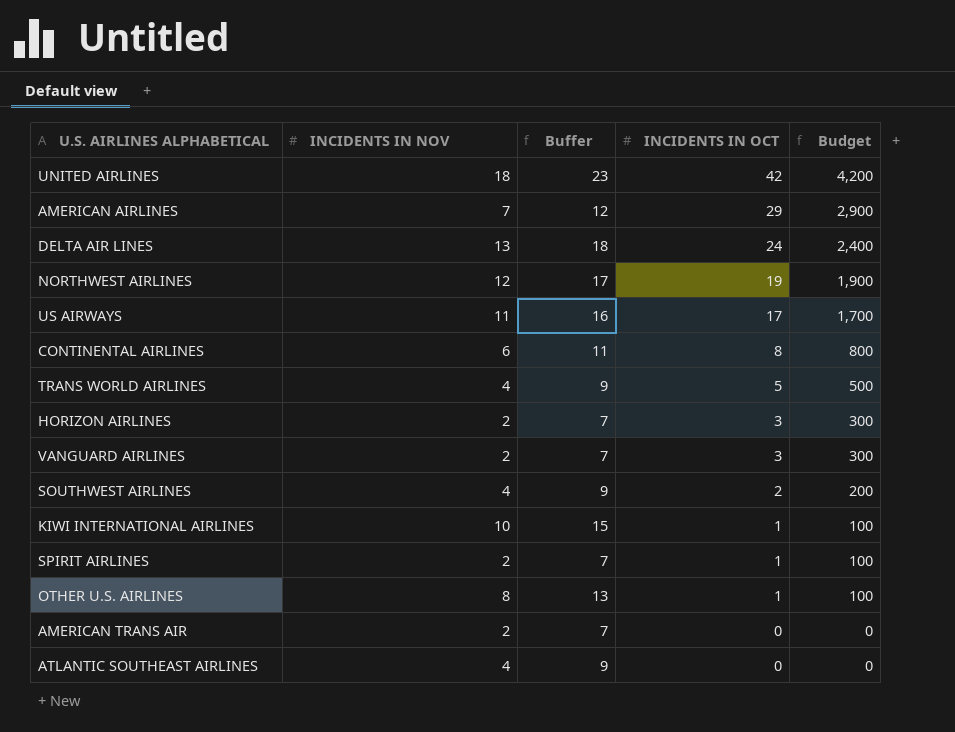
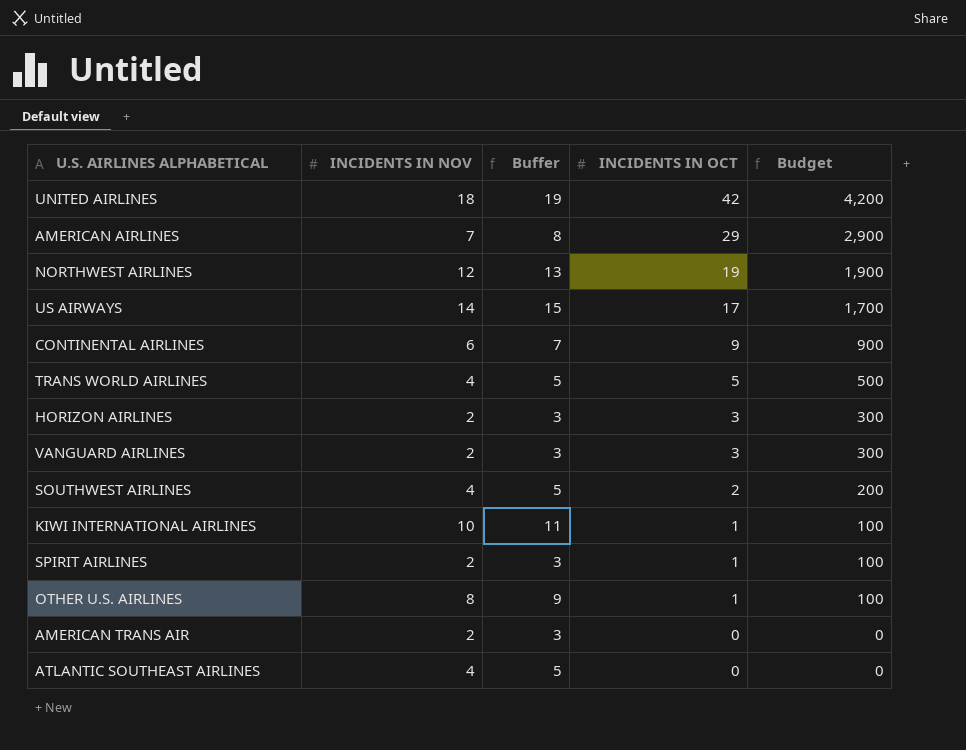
column Buffer | formula: [INCIDENTS IN NOV] + 5 -> [INCIDENTS IN NOV] + 1
row DELTA AIR LINES: 13 | 18 | 24 | 2,400 -> none
US AIRWAYS | INCIDENTS IN NOV: 11 -> 14
CONTINENTAL AIRLINES | INCIDENTS IN OCT: 8 -> 9
CONTINENTAL AIRLINES | Budget: 800 -> 900

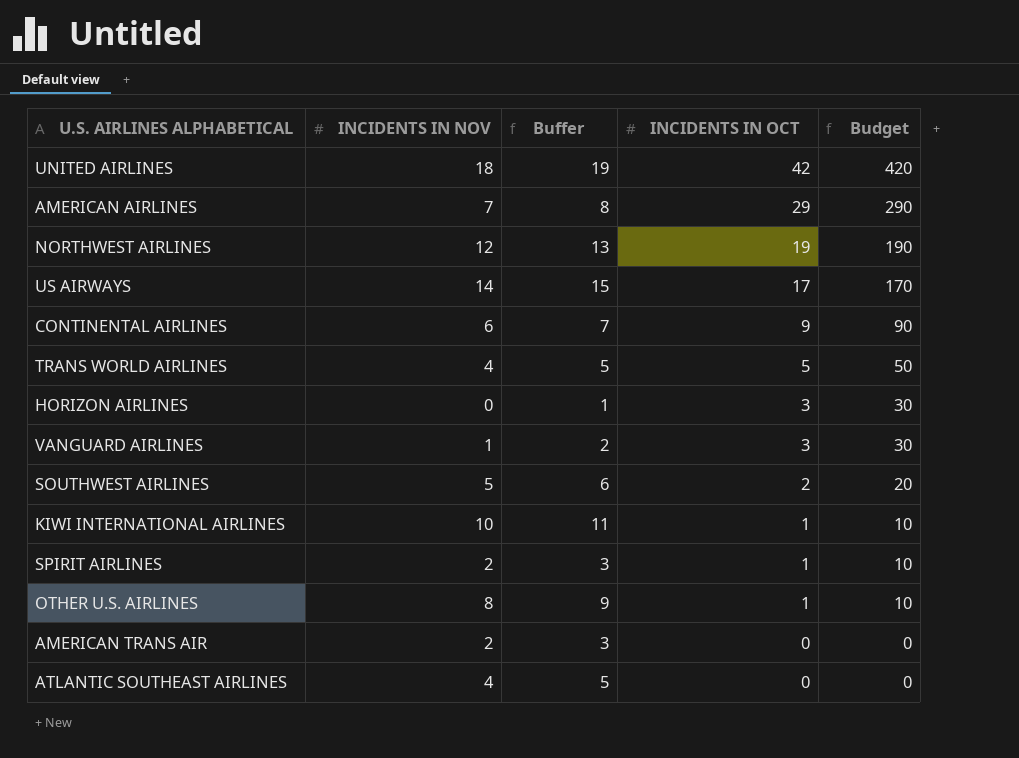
column Budget | formula: [INCIDENTS IN OCT] * 100 -> [INCIDENTS IN OCT] * 10
HORIZON AIRLINES | INCIDENTS IN NOV: 2 -> 0
HORIZON AIRLINES | Buffer: 3 -> 1
VANGUARD AIRLINES | INCIDENTS IN NOV: 2 -> 1
VANGUARD AIRLINES | Buffer: 3 -> 2
SOUTHWEST AIRLINES | INCIDENTS IN NOV: 4 -> 5
SOUTHWEST AIRLINES | Buffer: 5 -> 6

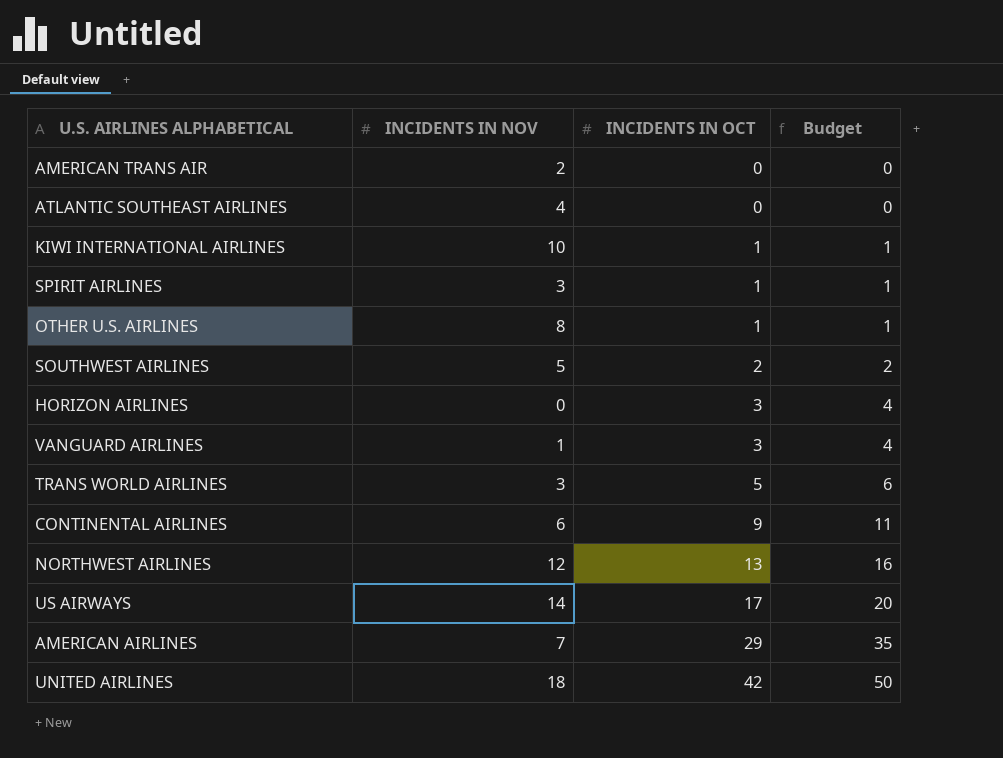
row order: INCIDENTS IN OCT descending -> INCIDENTS IN OCT ascending
column Buffer | formula: [INCIDENTS IN NOV] + 1 -> none
column Budget | formula: [INCIDENTS IN OCT] * 10 -> [INCIDENTS IN OCT] * 1.2
SPIRIT AIRLINES | INCIDENTS IN NOV: 2 -> 3
TRANS WORLD AIRLINES | INCIDENTS IN NOV: 4 -> 3
NORTHWEST AIRLINES | INCIDENTS IN OCT: 19 -> 13

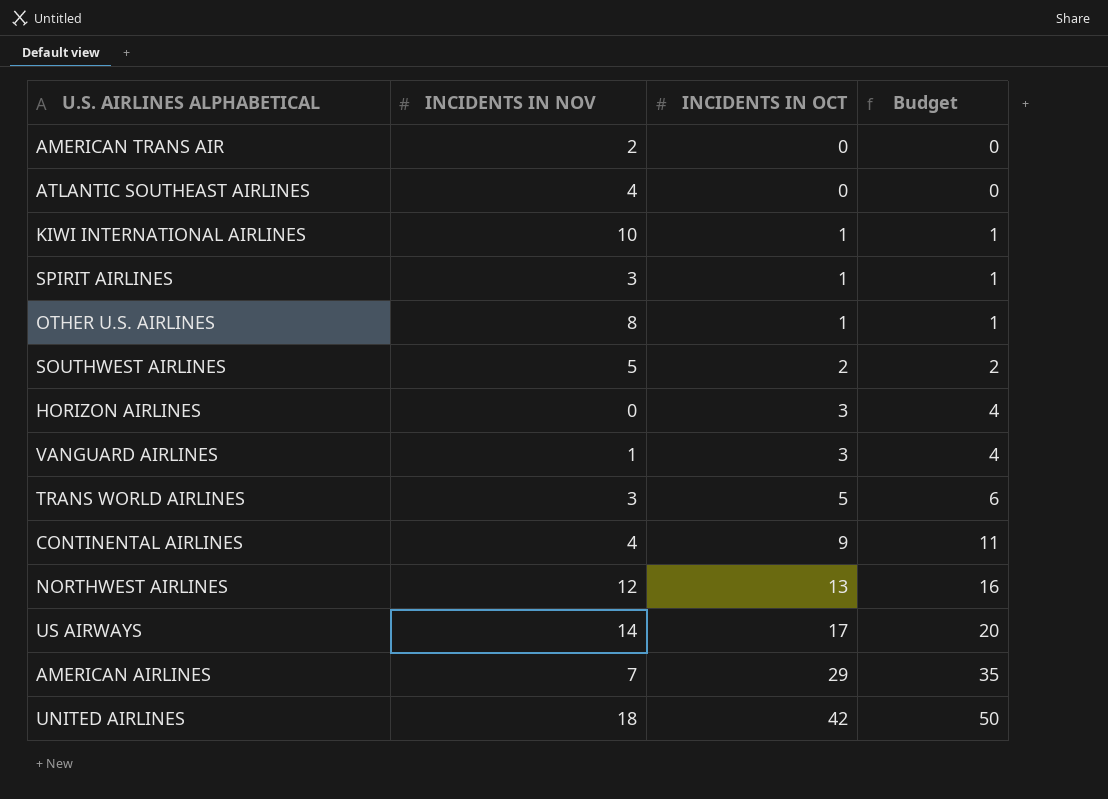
CONTINENTAL AIRLINES | INCIDENTS IN NOV: 6 -> 4

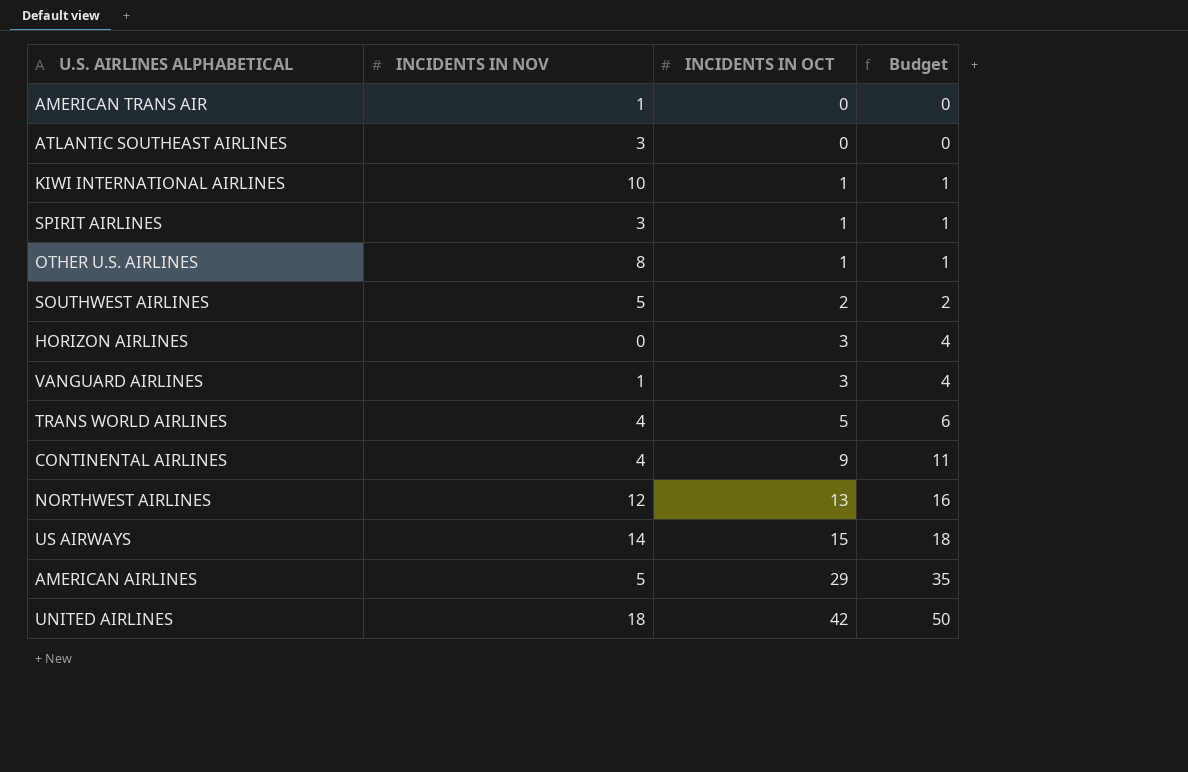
AMERICAN TRANS AIR | INCIDENTS IN NOV: 2 -> 1
ATLANTIC SOUTHEAST AIRLINES | INCIDENTS IN NOV: 4 -> 3
TRANS WORLD AIRLINES | INCIDENTS IN NOV: 3 -> 4
US AIRWAYS | INCIDENTS IN OCT: 17 -> 15
US AIRWAYS | Budget: 20 -> 18
AMERICAN AIRLINES | INCIDENTS IN NOV: 7 -> 5

